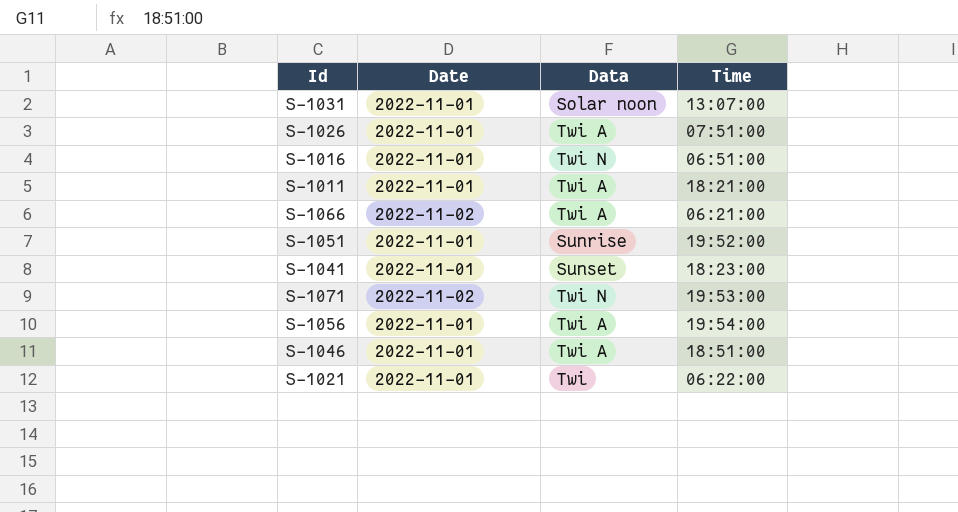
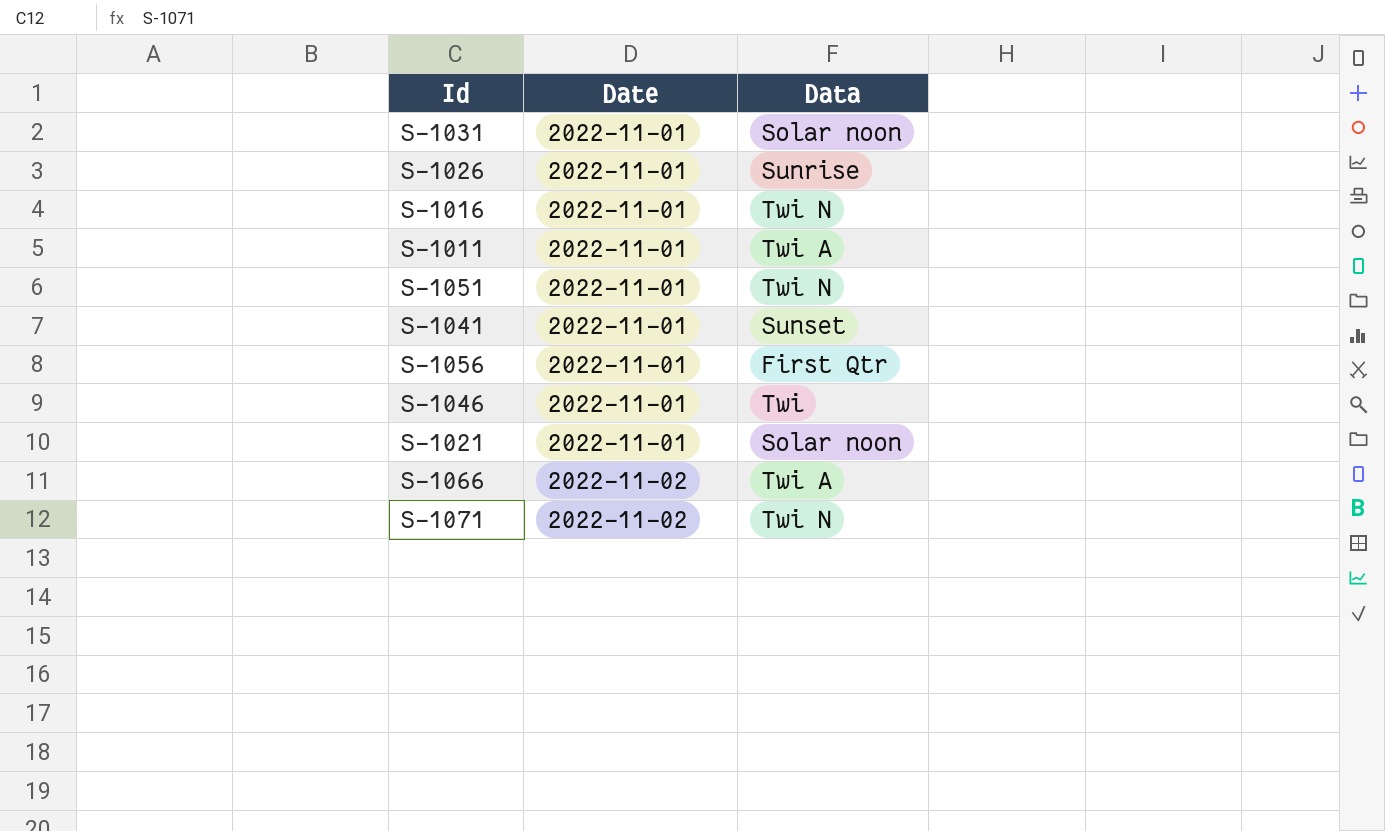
row order: none -> Date ascending
column Time | position: 4 -> none
S-1026 | Data: Twi A -> Sunrise
S-1051 | Data: Sunrise -> Twi N
S-1056 | Data: Twi A -> First Qtr
S-1046 | Data: Twi A -> Twi
S-1021 | Data: Twi -> Solar noon

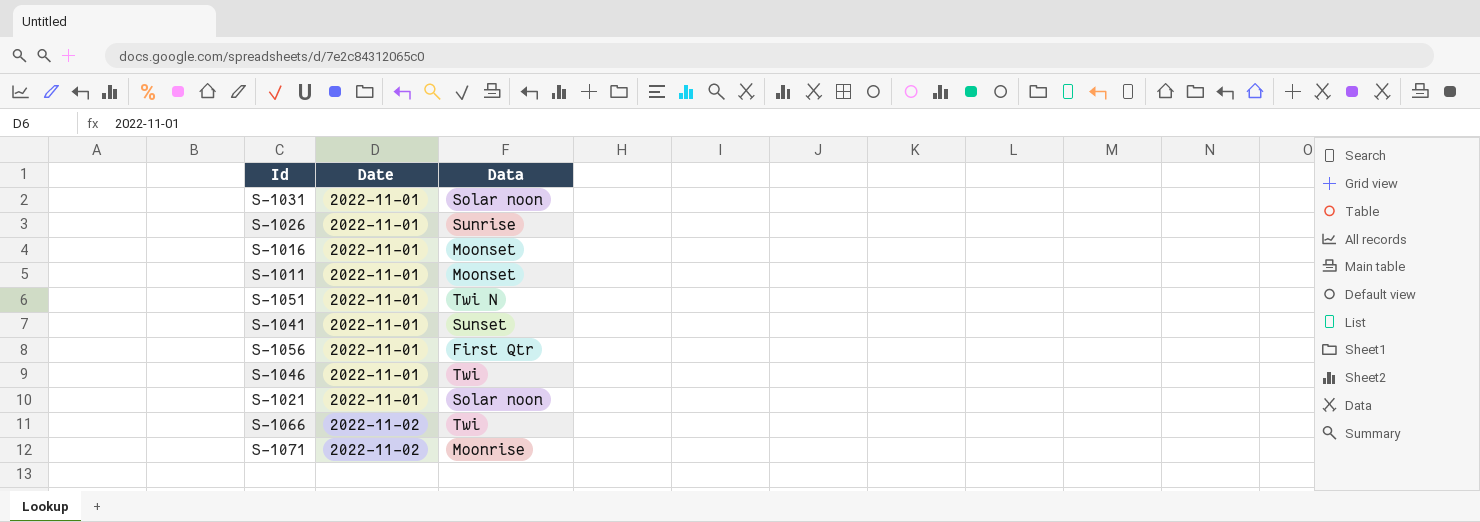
S-1016 | Data: Twi N -> Moonset
S-1011 | Data: Twi A -> Moonset
S-1066 | Data: Twi A -> Twi
S-1071 | Data: Twi N -> Moonrise

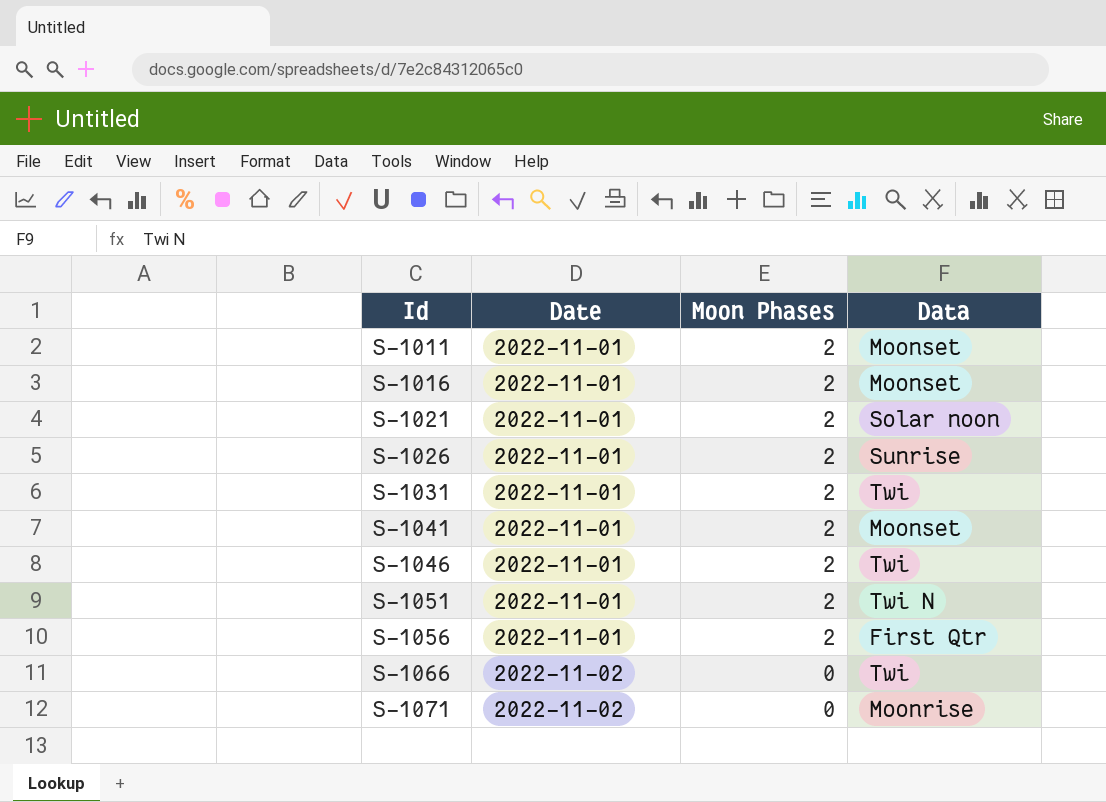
row order: Date ascending -> Id ascending
column Moon Phases | position: none -> 3
S-1031 | Data: Solar noon -> Twi
S-1041 | Data: Sunset -> Moonset

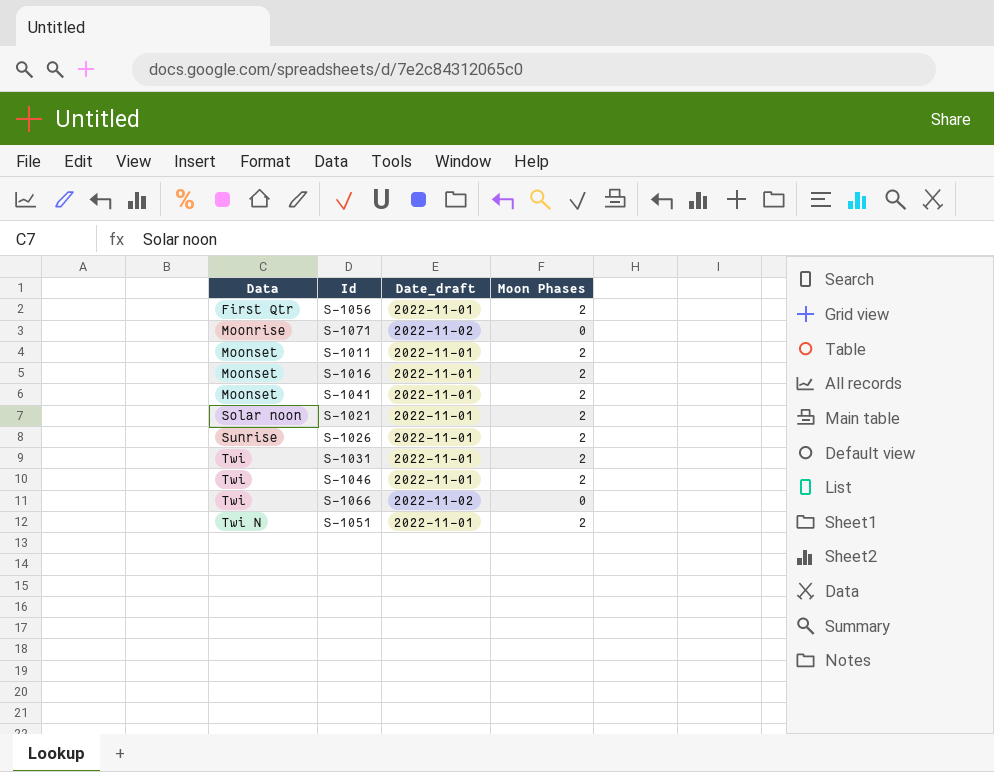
row order: Id ascending -> Data ascending
column Data | position: 4 -> 1
column name: Date -> Date_draft

